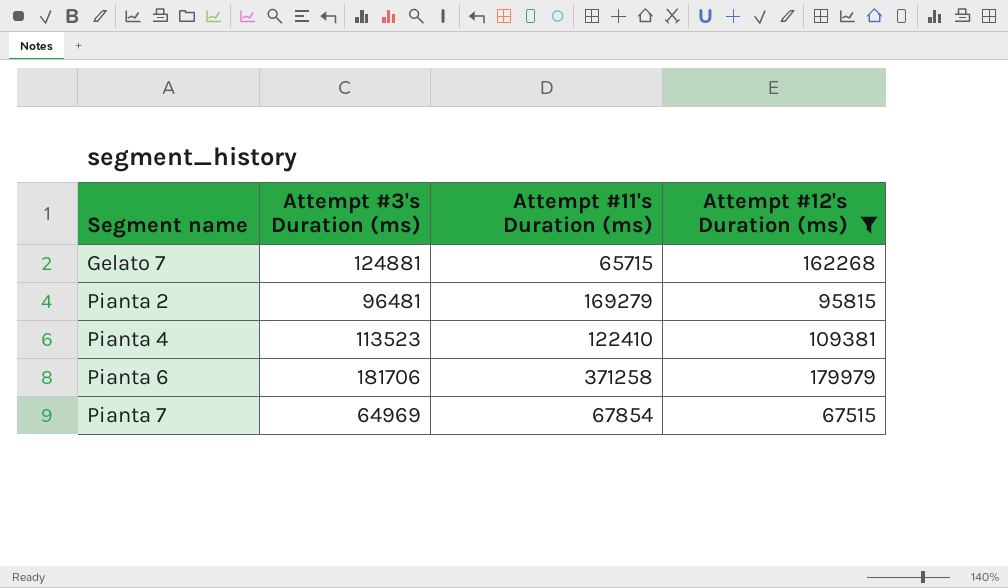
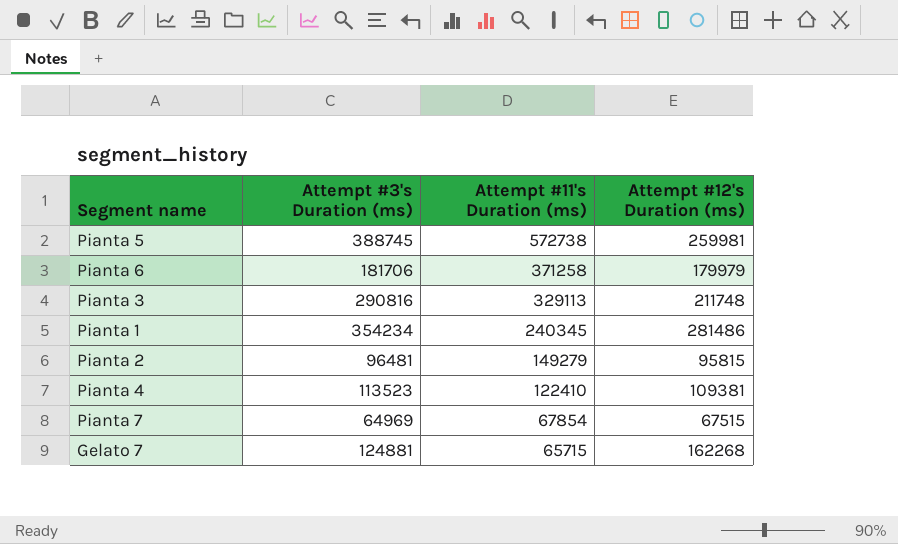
filter: Attempt #12's Duration (ms) <= 179979 -> none
row order: Segment name ascending -> Attempt #11's Duration (ms) descending
Pianta 2 | Attempt #11's Duration (ms): 169279 -> 149279

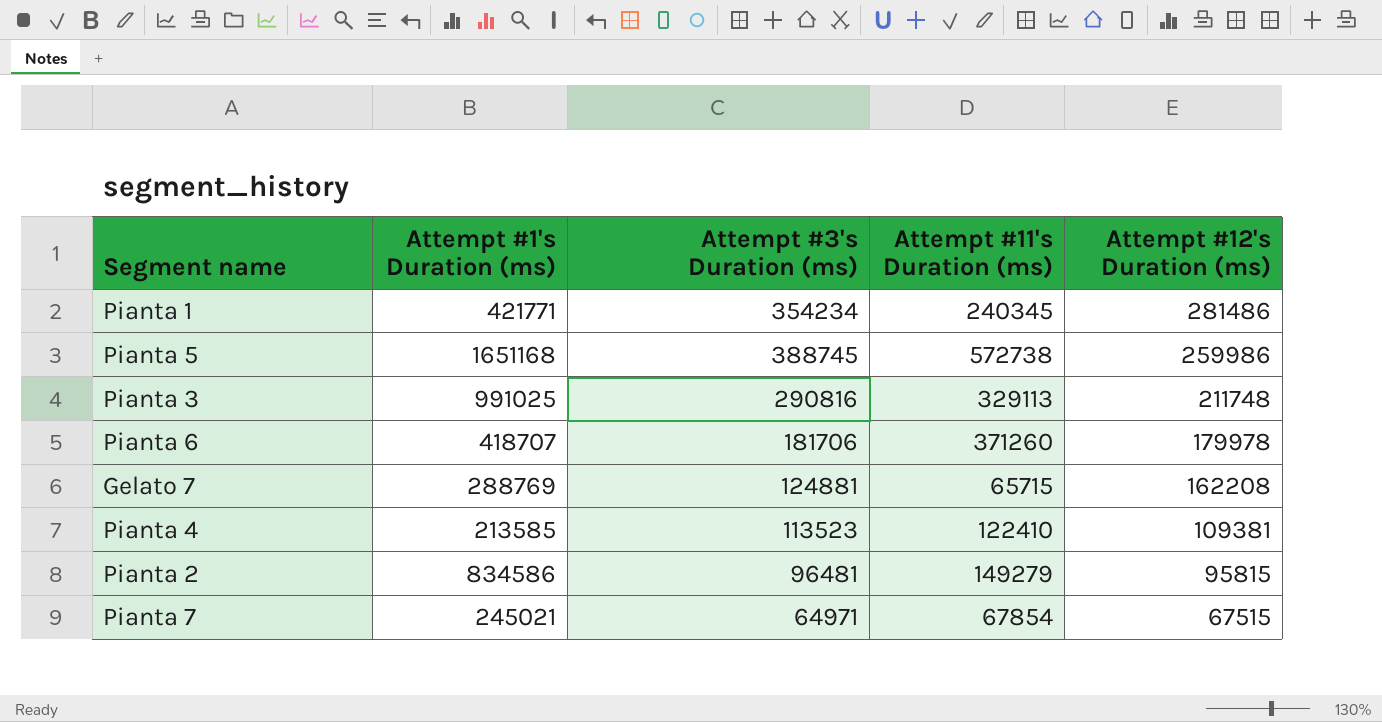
row order: Attempt #11's Duration (ms) descending -> Attempt #12's Duration (ms) descending
column Attempt #1's Duration (ms) | position: none -> 2
Pianta 5 | Attempt #12's Duration (ms): 259981 -> 259986
Pianta 6 | Attempt #11's Duration (ms): 371258 -> 371260
Pianta 6 | Attempt #12's Duration (ms): 179979 -> 179978
Gelato 7 | Attempt #12's Duration (ms): 162268 -> 162208
Pianta 7 | Attempt #3's Duration (ms): 64969 -> 64971

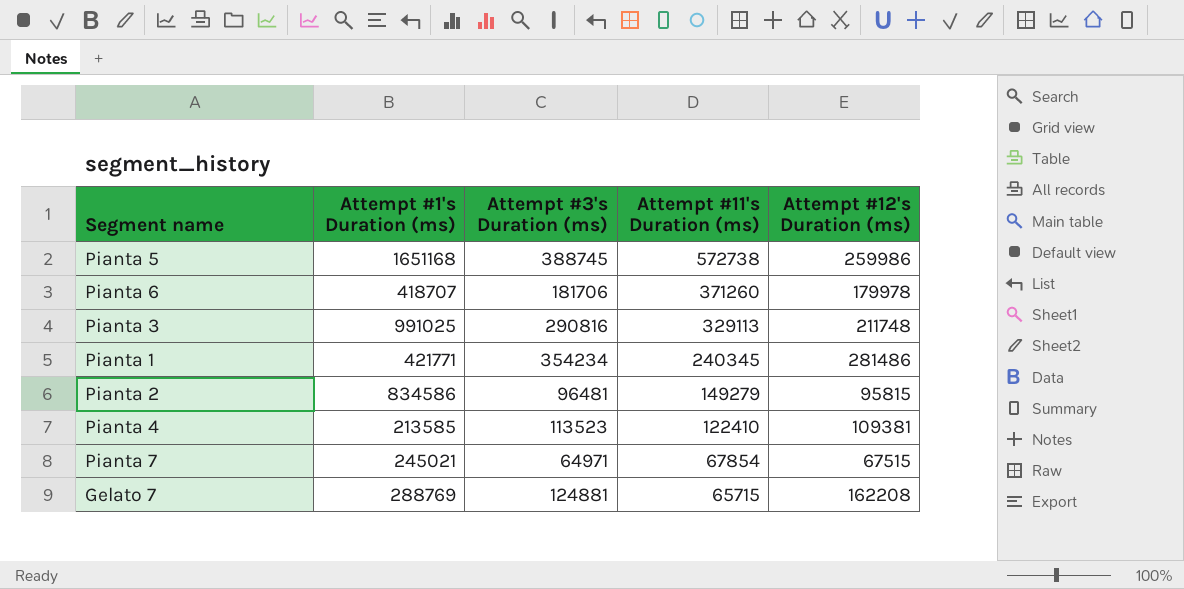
row order: Attempt #12's Duration (ms) descending -> Attempt #11's Duration (ms) descending

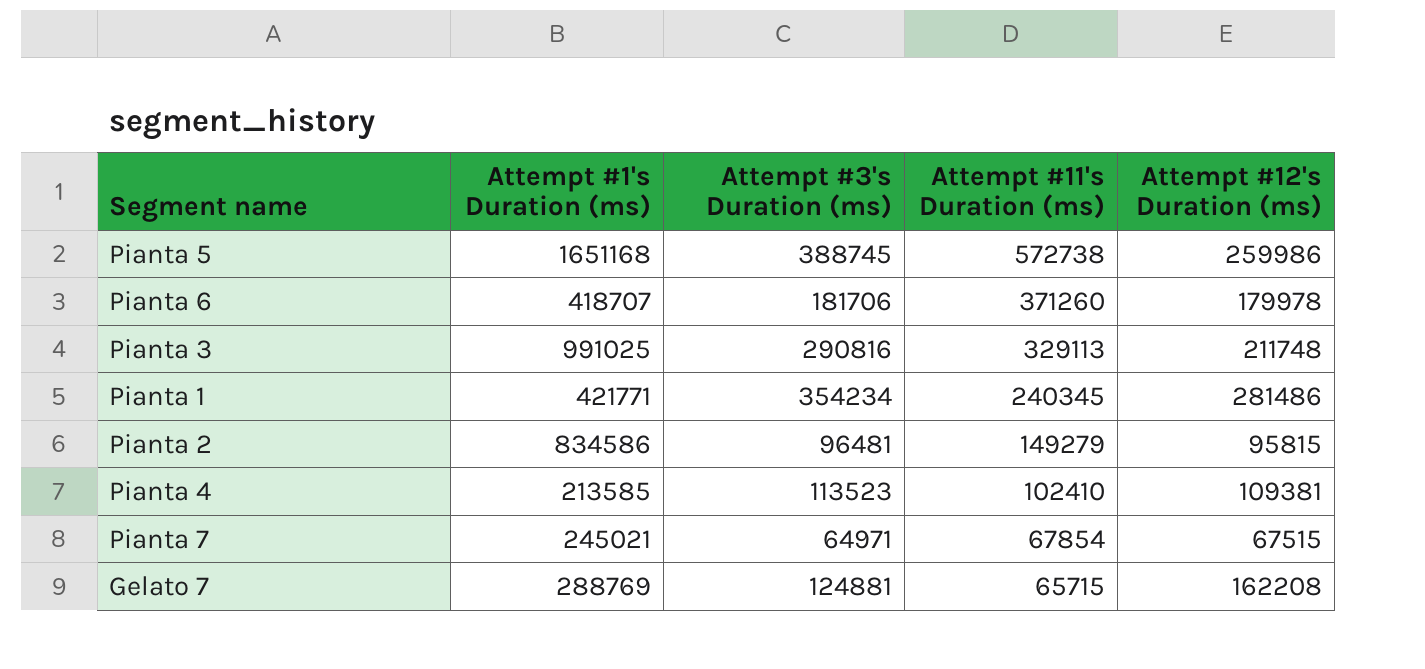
Pianta 4 | Attempt #11's Duration (ms): 122410 -> 102410

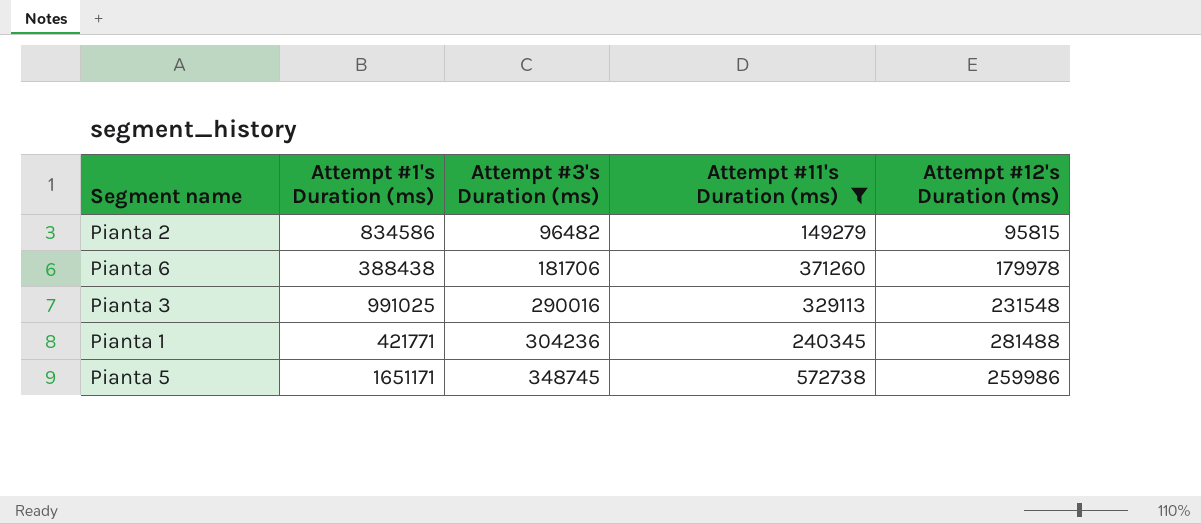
filter: none -> Attempt #11's Duration (ms) >= 149279
row order: Attempt #11's Duration (ms) descending -> Attempt #3's Duration (ms) ascending
Pianta 2 | Attempt #3's Duration (ms): 96481 -> 96482
Pianta 6 | Attempt #1's Duration (ms): 418707 -> 388438
Pianta 3 | Attempt #3's Duration (ms): 290816 -> 290016
Pianta 3 | Attempt #12's Duration (ms): 211748 -> 231548
Pianta 1 | Attempt #3's Duration (ms): 354234 -> 304236
Pianta 1 | Attempt #12's Duration (ms): 281486 -> 281488
Pianta 5 | Attempt #1's Duration (ms): 1651168 -> 1651171
Pianta 5 | Attempt #3's Duration (ms): 388745 -> 348745

